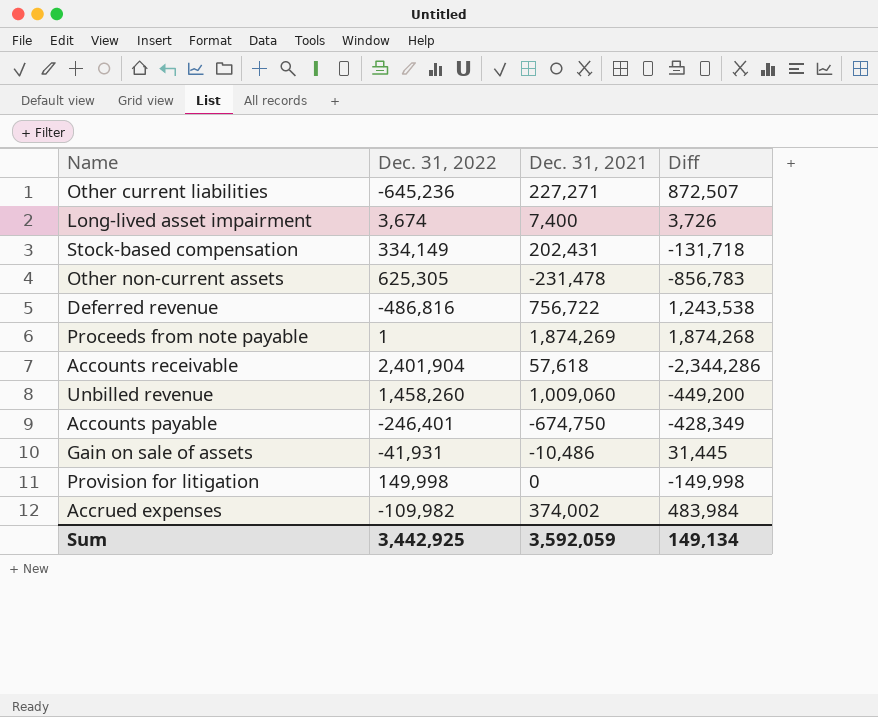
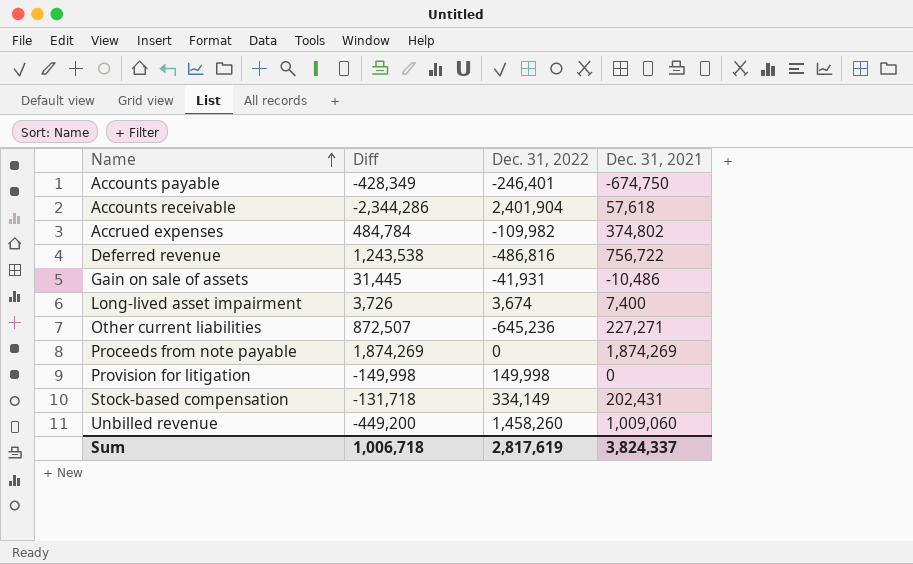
row order: none -> Name ascending
column Diff | position: 4 -> 2
row Other non-current assets: 625,305 | -231,478 | -856,783 -> none
Accrued expenses | Diff: 483,984 -> 484,784
Accrued expenses | Dec. 31, 2021: 374,002 -> 374,802
Proceeds from note payable | Diff: 1,874,268 -> 1,874,269
Proceeds from note payable | Dec. 31, 2022: 1 -> 0
Sum | Diff: 149,134 -> 1,006,718
Sum | Dec. 31, 2022: 3,442,925 -> 2,817,619
Sum | Dec. 31, 2021: 3,592,059 -> 3,824,337

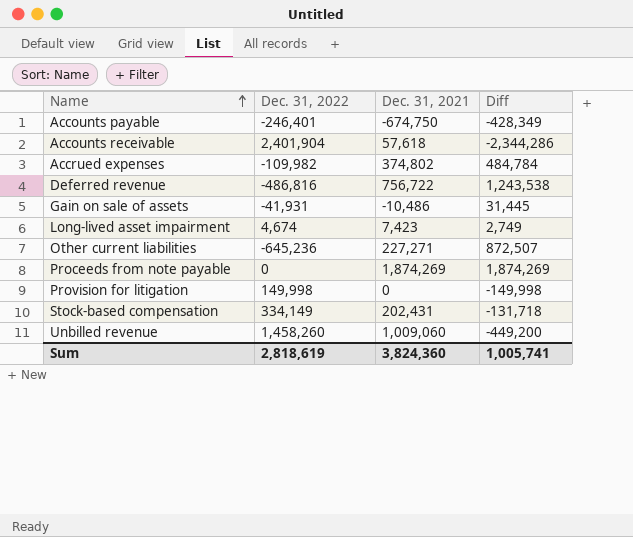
column Diff | position: 2 -> 4
Long-lived asset impairment | Dec. 31, 2022: 3,674 -> 4,674
Long-lived asset impairment | Dec. 31, 2021: 7,400 -> 7,423
Long-lived asset impairment | Diff: 3,726 -> 2,749
Sum | Dec. 31, 2022: 2,817,619 -> 2,818,619
Sum | Dec. 31, 2021: 3,824,337 -> 3,824,360
Sum | Diff: 1,006,718 -> 1,005,741

